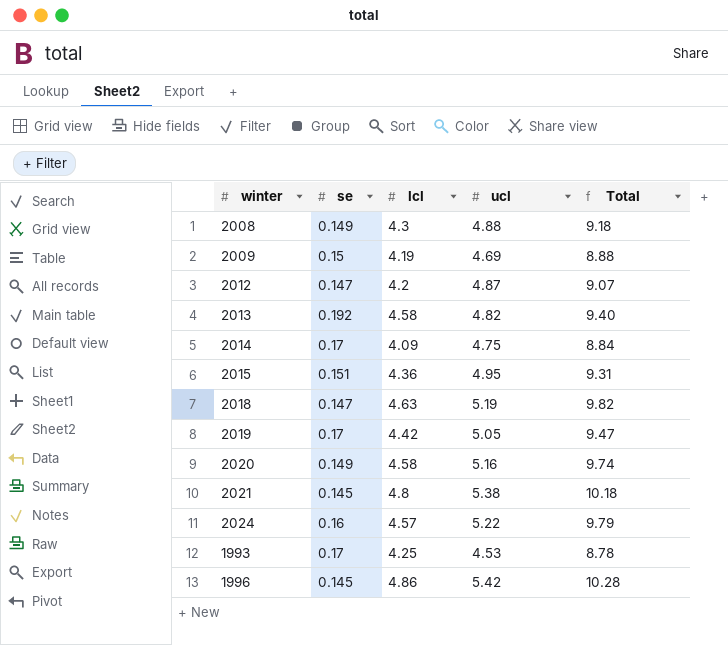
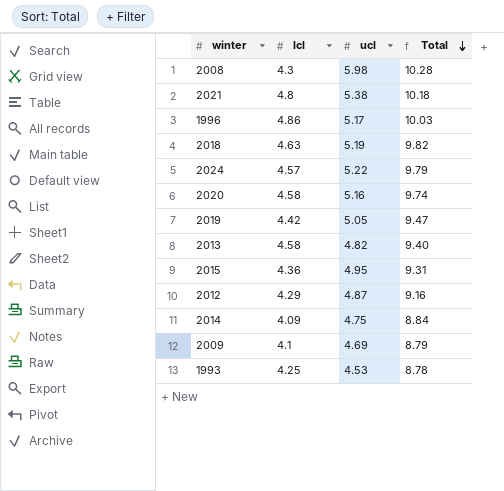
row order: none -> Total descending
column se | position: 2 -> none
2008 | ucl: 4.88 -> 5.98
2008 | Total: 9.18 -> 10.28
1996 | ucl: 5.42 -> 5.17
1996 | Total: 10.28 -> 10.03
2012 | lcl: 4.2 -> 4.29
2012 | Total: 9.07 -> 9.16
2009 | lcl: 4.19 -> 4.1
2009 | Total: 8.88 -> 8.79

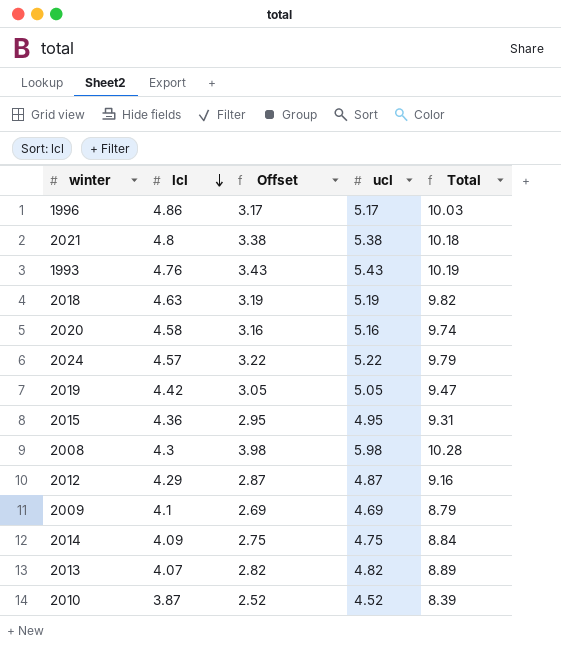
row order: Total descending -> lcl descending
column Offset | formula: none -> [ucl] - 2
1993 | lcl: 4.25 -> 4.76
1993 | ucl: 4.53 -> 5.43
1993 | Total: 8.78 -> 10.19
2013 | lcl: 4.58 -> 4.07
2013 | Total: 9.40 -> 8.89
row 2010: none -> 3.87 | 2.52 | 4.52 | 8.39

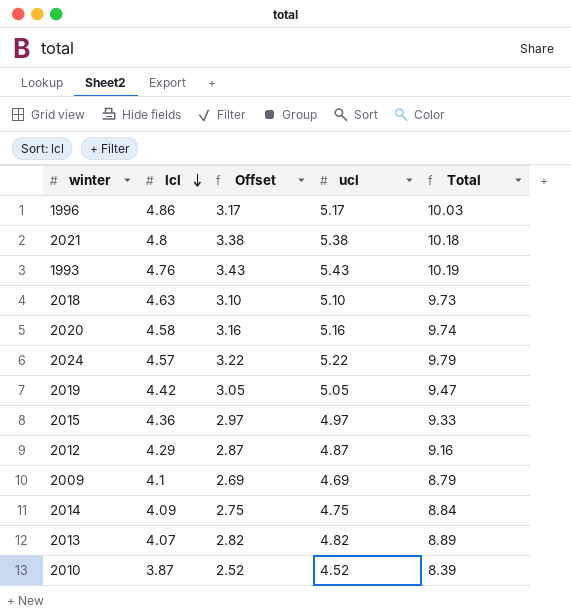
row 2008: 4.3 | 3.98 | 5.98 | 10.28 -> none
2018 | Offset: 3.19 -> 3.10
2018 | ucl: 5.19 -> 5.10
2018 | Total: 9.82 -> 9.73
2015 | Offset: 2.95 -> 2.97
2015 | ucl: 4.95 -> 4.97
2015 | Total: 9.31 -> 9.33

